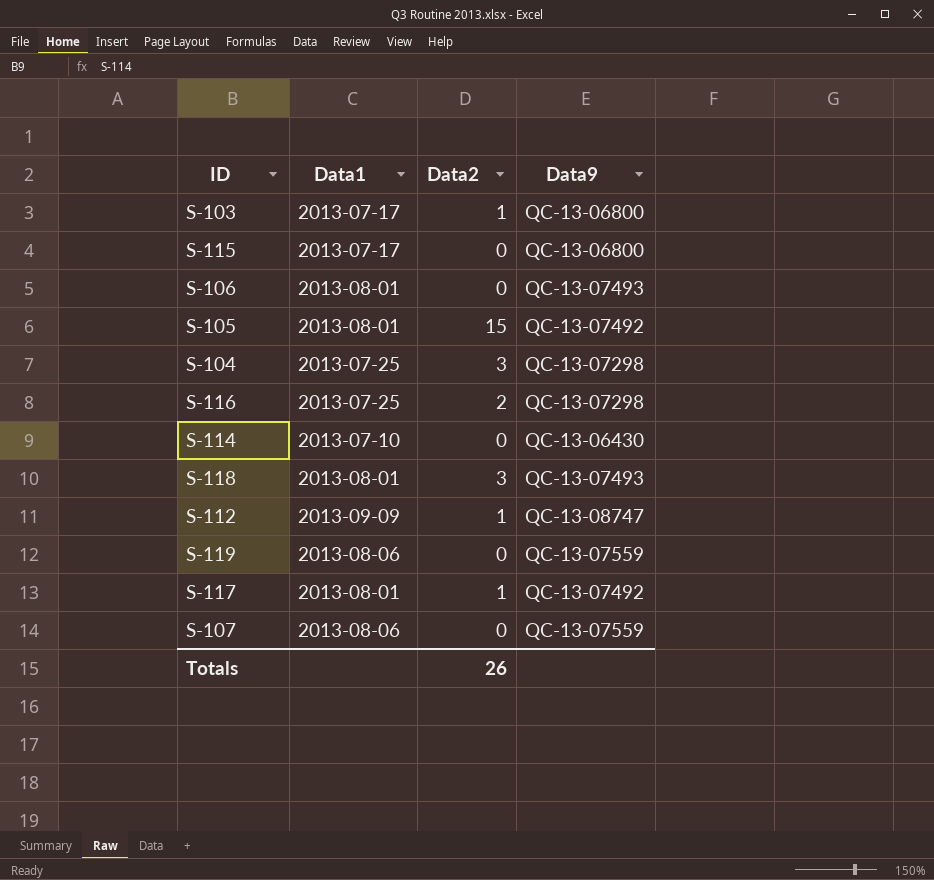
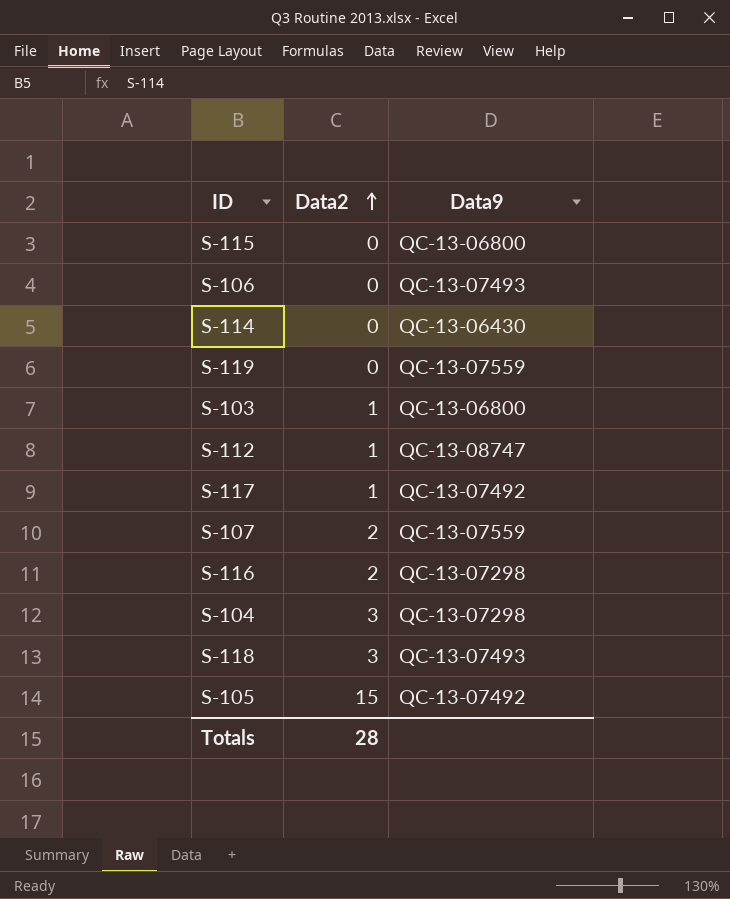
row order: none -> Data2 ascending
column Data1 | position: 2 -> none
S-107 | Data2: 0 -> 2
Totals | Data2: 26 -> 28

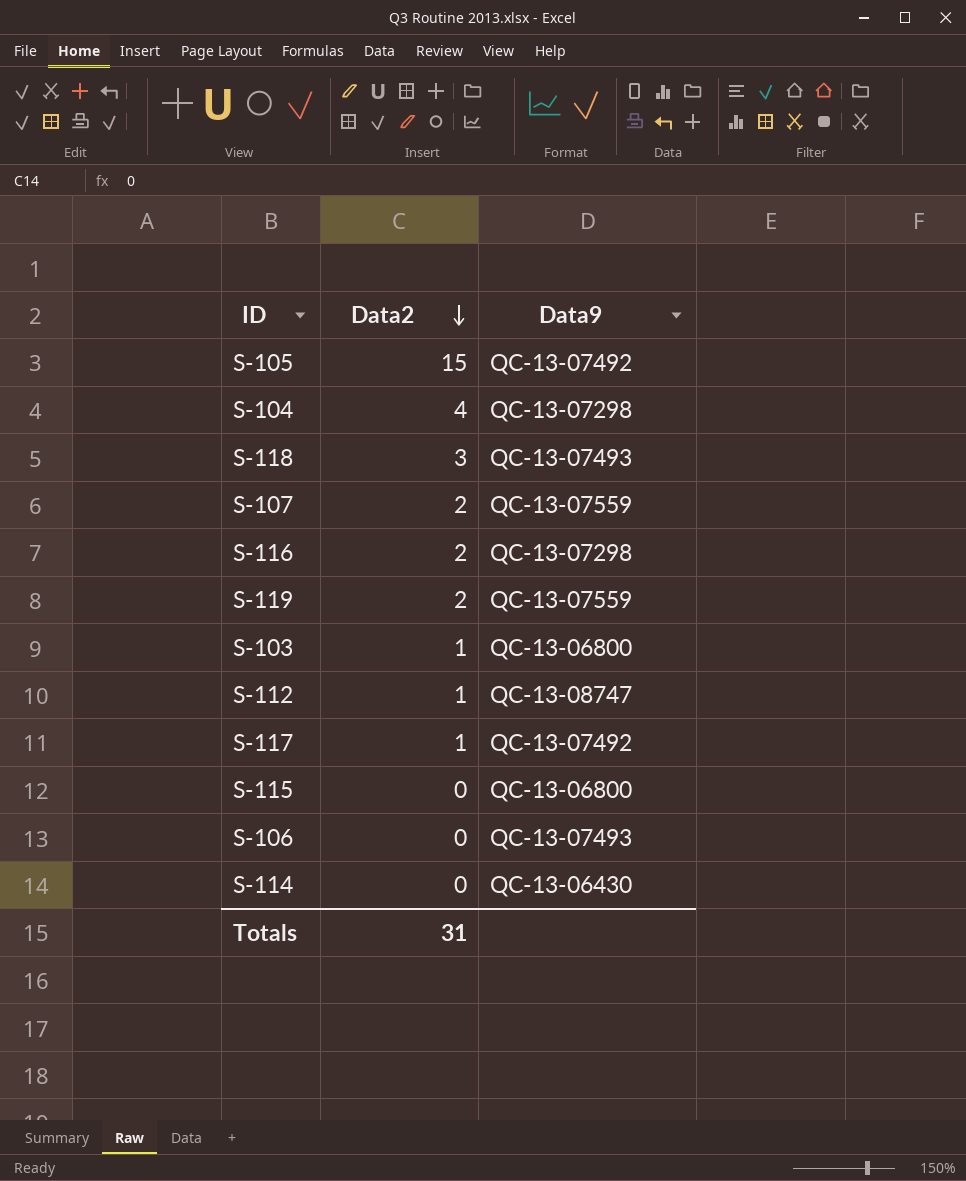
row order: Data2 ascending -> Data2 descending
S-104 | Data2: 3 -> 4
S-119 | Data2: 0 -> 2
Totals | Data2: 28 -> 31

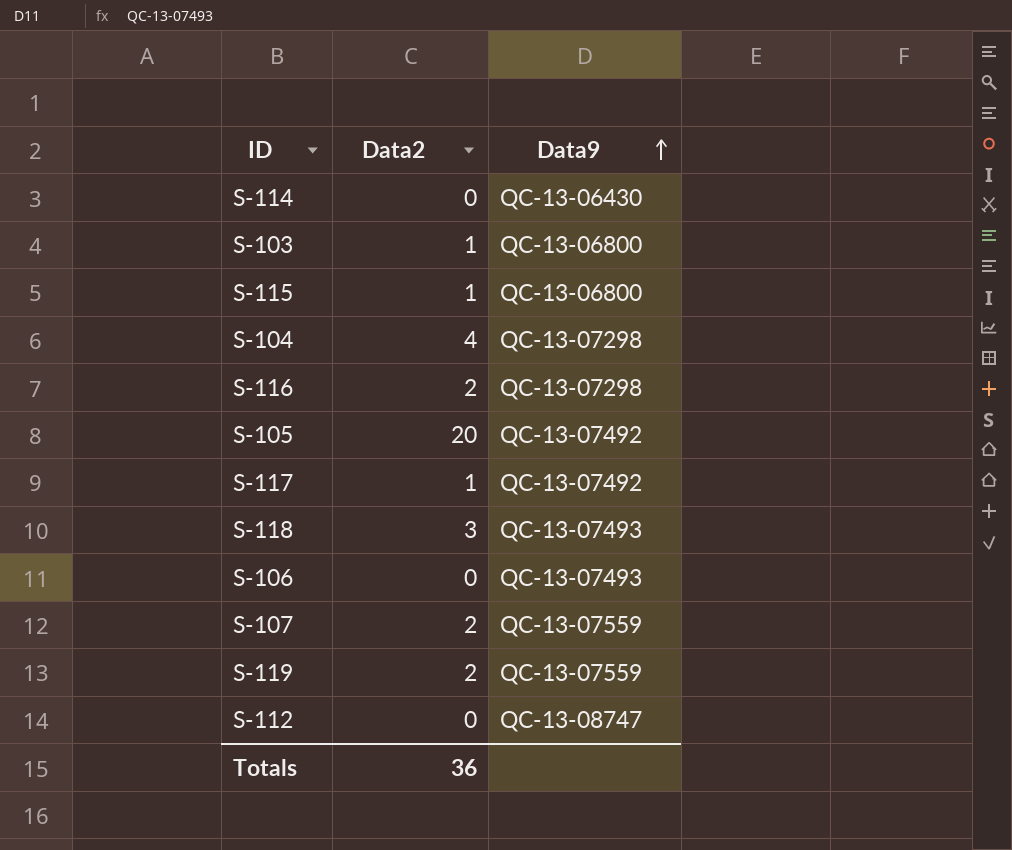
row order: Data2 descending -> Data9 ascending
S-115 | Data2: 0 -> 1
S-105 | Data2: 15 -> 20
S-112 | Data2: 1 -> 0
Totals | Data2: 31 -> 36

